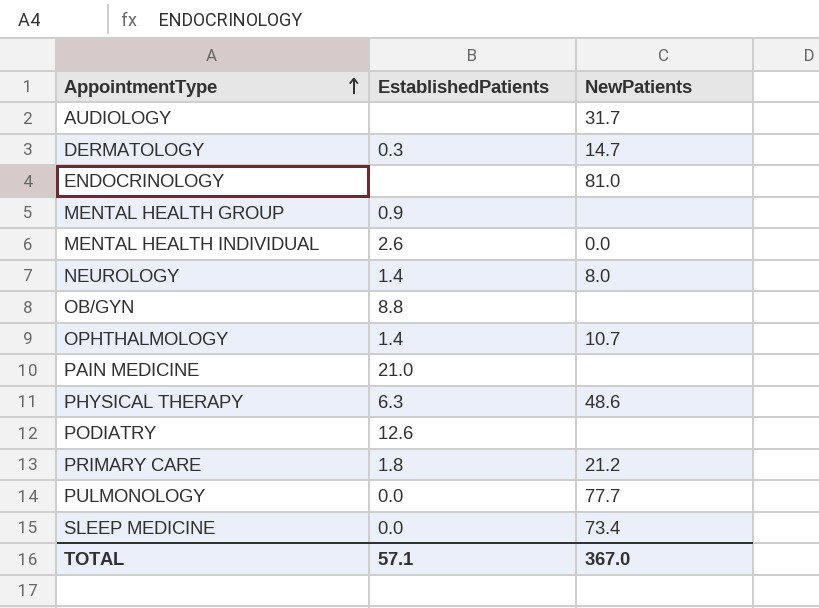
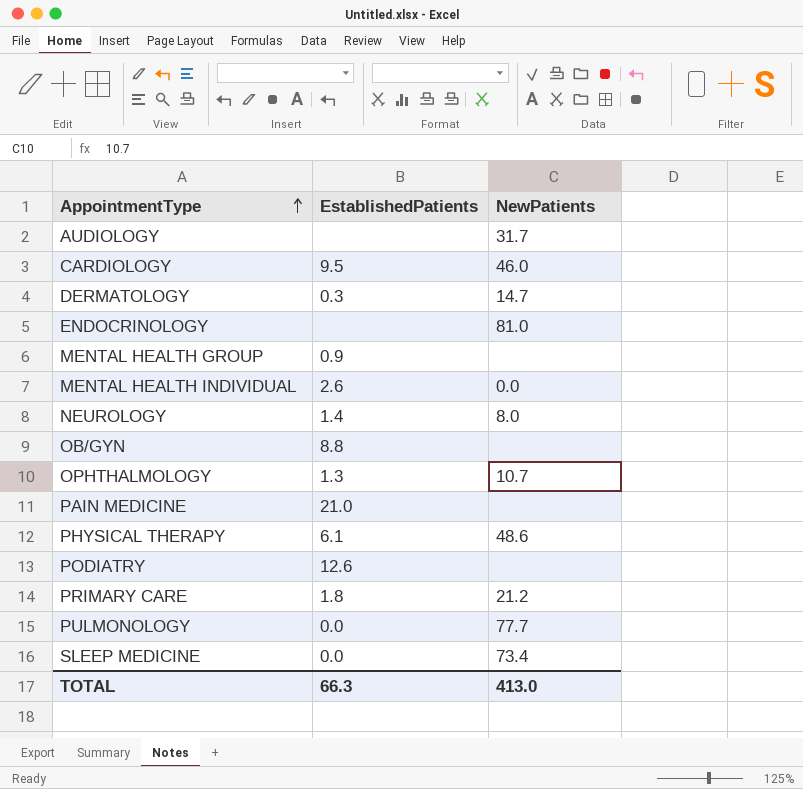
row CARDIOLOGY: none -> 9.5 | 46.0
OPHTHALMOLOGY | EstablishedPatients: 1.4 -> 1.3
PHYSICAL THERAPY | EstablishedPatients: 6.3 -> 6.1
TOTAL | EstablishedPatients: 57.1 -> 66.3
TOTAL | NewPatients: 367.0 -> 413.0

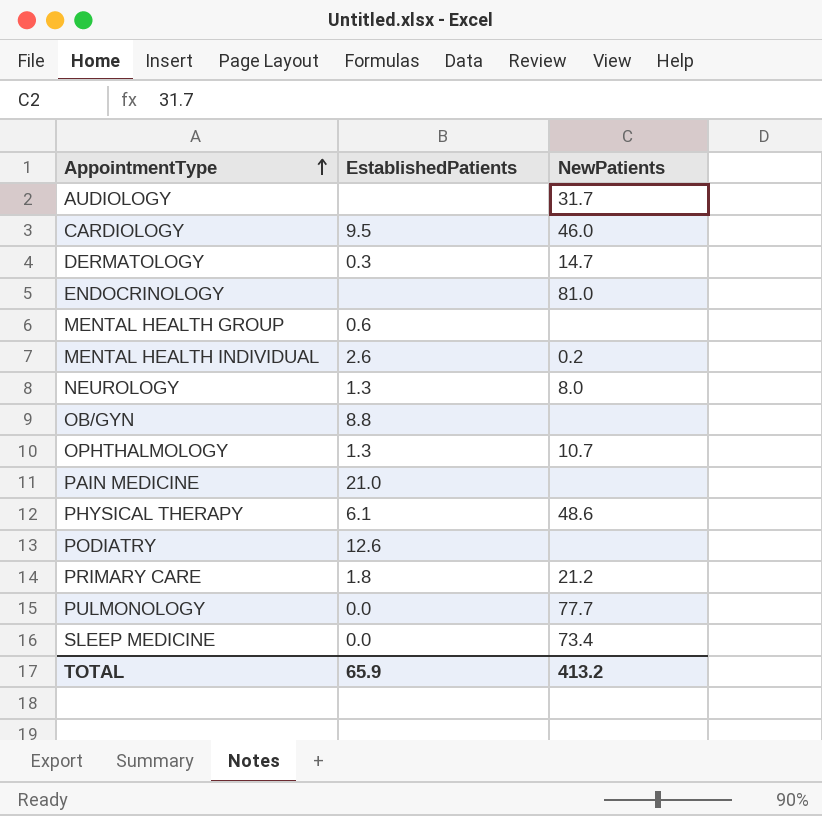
MENTAL HEALTH GROUP | EstablishedPatients: 0.9 -> 0.6
MENTAL HEALTH INDIVIDUAL | NewPatients: 0.0 -> 0.2
NEUROLOGY | EstablishedPatients: 1.4 -> 1.3
TOTAL | EstablishedPatients: 66.3 -> 65.9
TOTAL | NewPatients: 413.0 -> 413.2

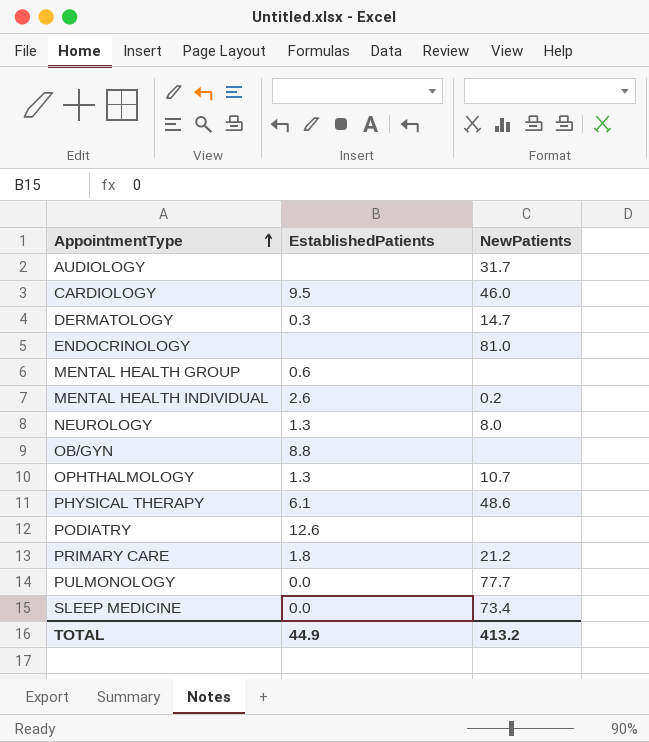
row PAIN MEDICINE: 21.0 | none -> none
TOTAL | EstablishedPatients: 65.9 -> 44.9

